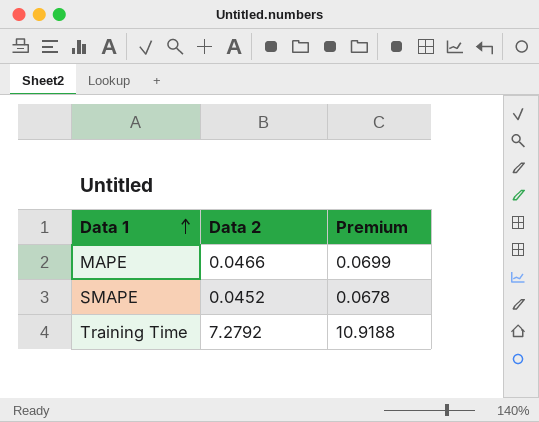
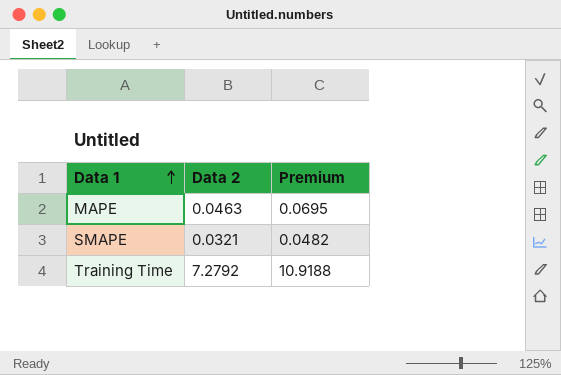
MAPE | Data 2: 0.0466 -> 0.0463
MAPE | Premium: 0.0699 -> 0.0695
SMAPE | Data 2: 0.0452 -> 0.0321
SMAPE | Premium: 0.0678 -> 0.0482

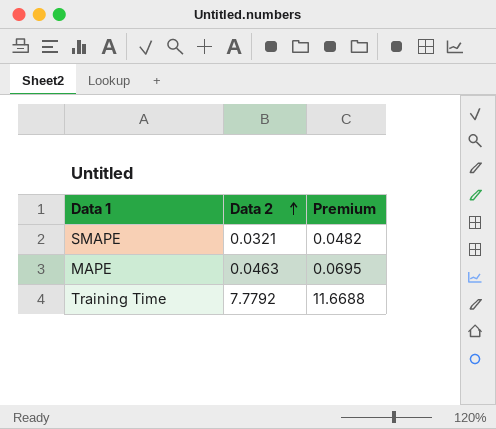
row order: Data 1 ascending -> Data 2 ascending
Training Time | Data 2: 7.2792 -> 7.7792
Training Time | Premium: 10.9188 -> 11.6688

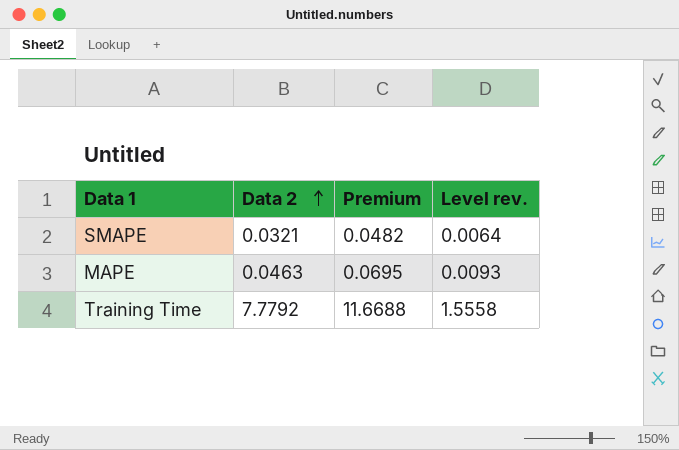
column Level rev. | formula: none -> [Data 2] * 0.2

